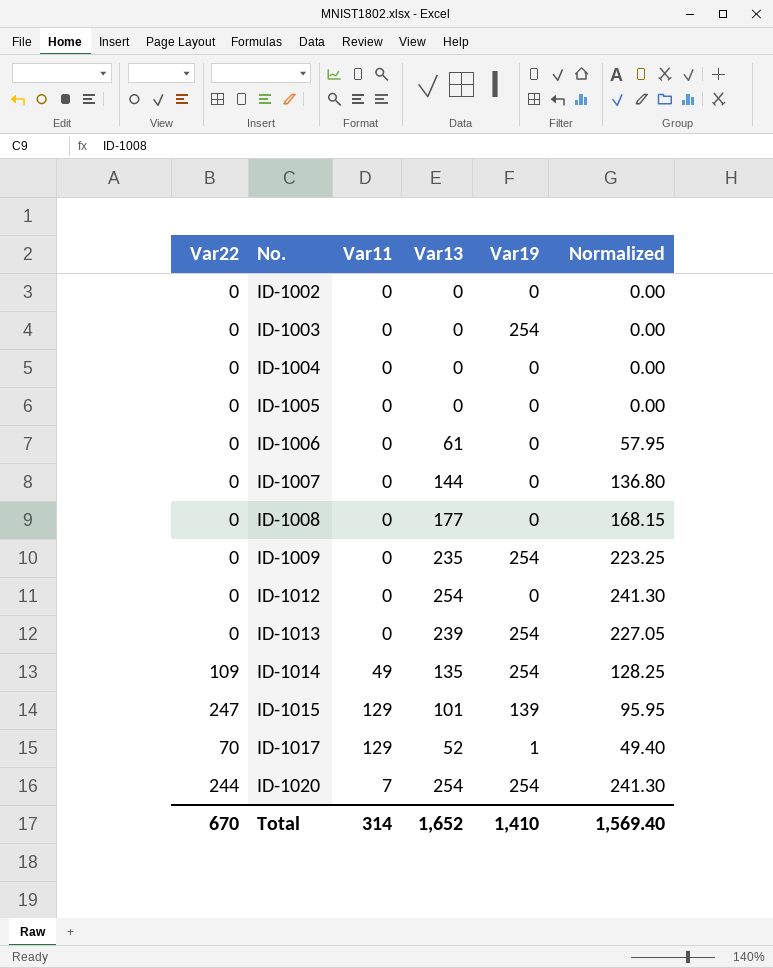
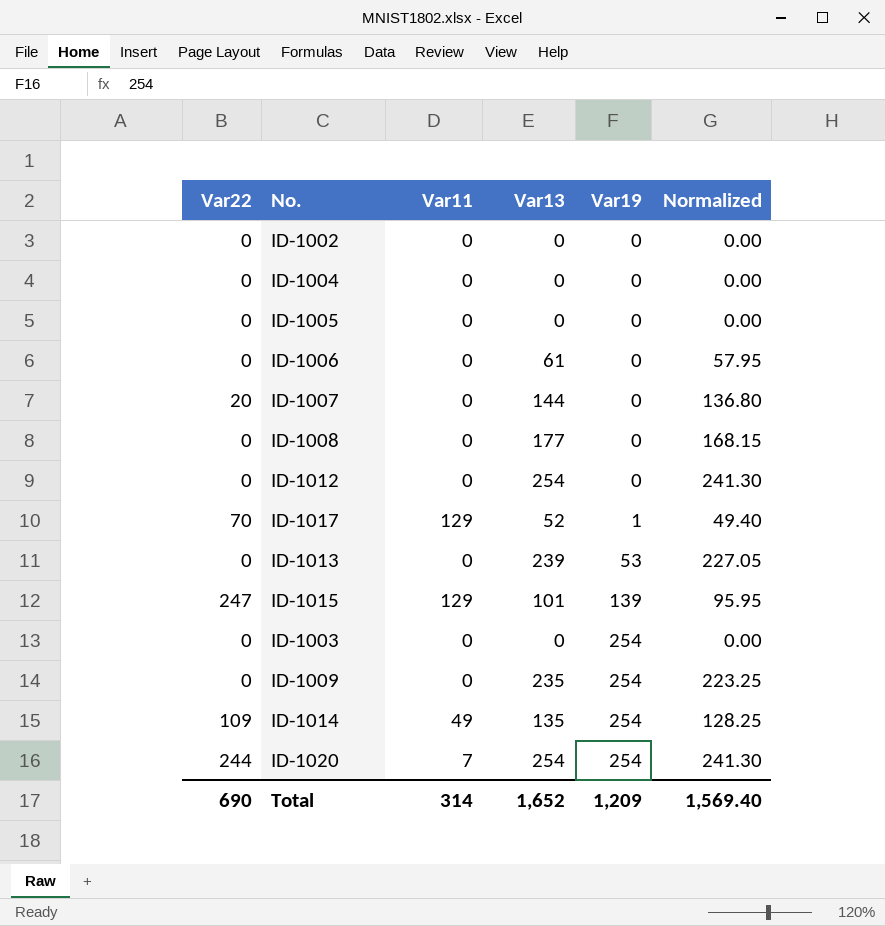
row order: No. ascending -> Var19 ascending
ID-1007 | Var22: 0 -> 20
ID-1013 | Var19: 254 -> 53
Total | Var22: 670 -> 690
Total | Var19: 1,410 -> 1,209

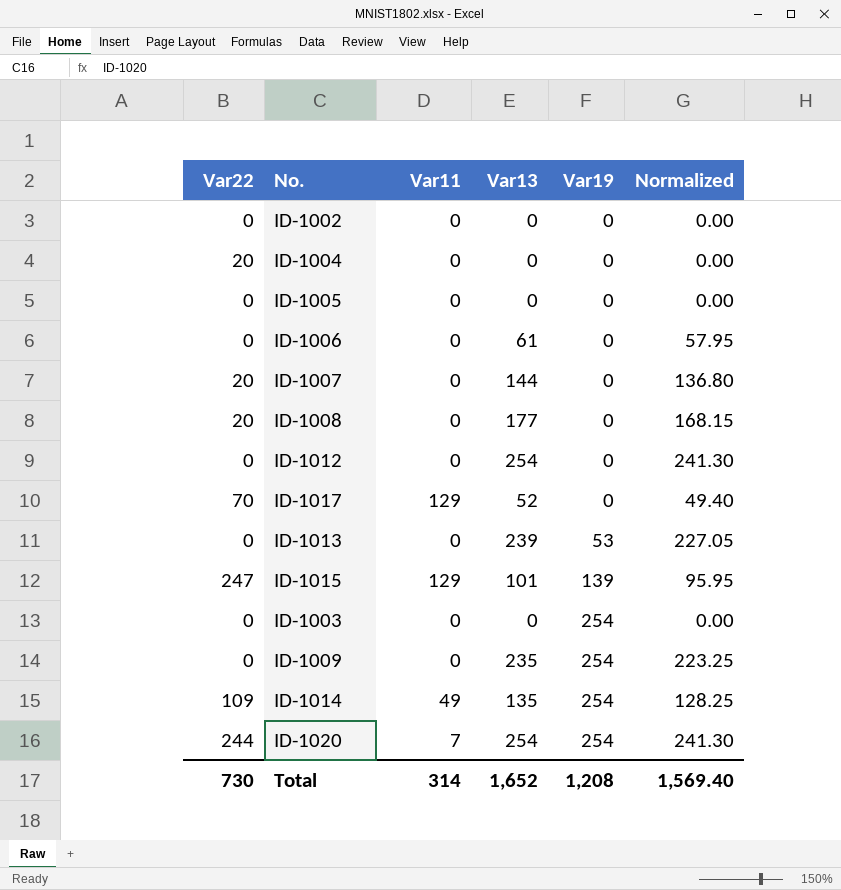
ID-1004 | Var22: 0 -> 20
ID-1008 | Var22: 0 -> 20
ID-1017 | Var19: 1 -> 0
Total | Var22: 690 -> 730
Total | Var19: 1,209 -> 1,208

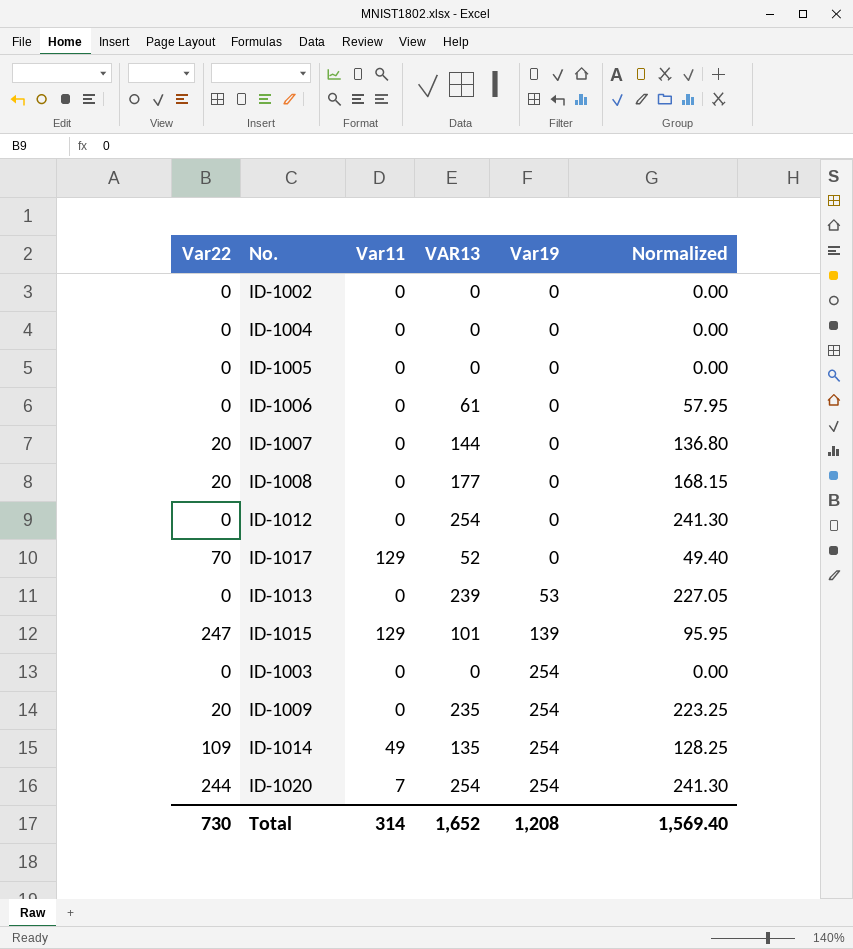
column name: Var13 -> VAR13
ID-1004 | Var22: 20 -> 0
ID-1009 | Var22: 0 -> 20

